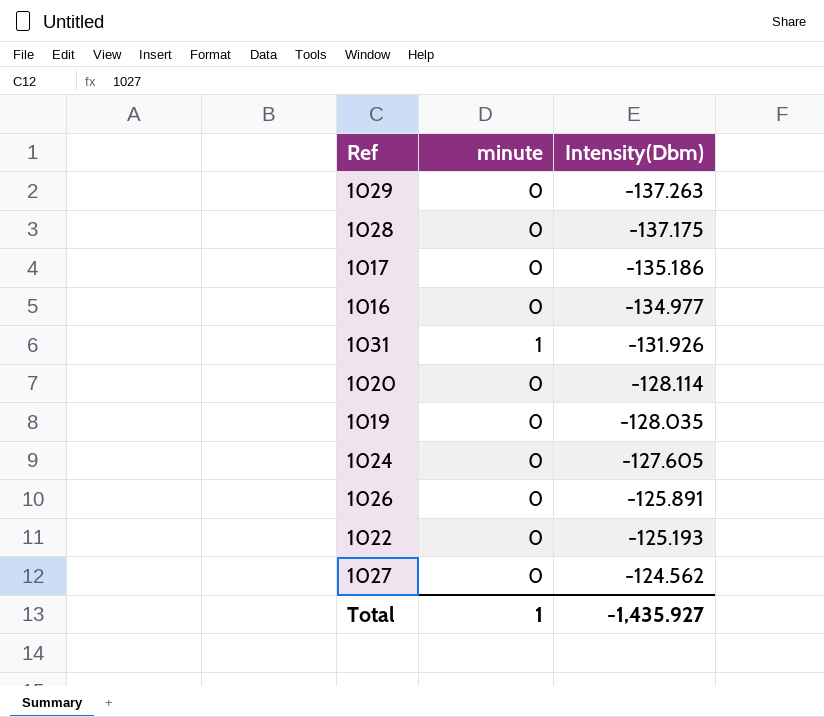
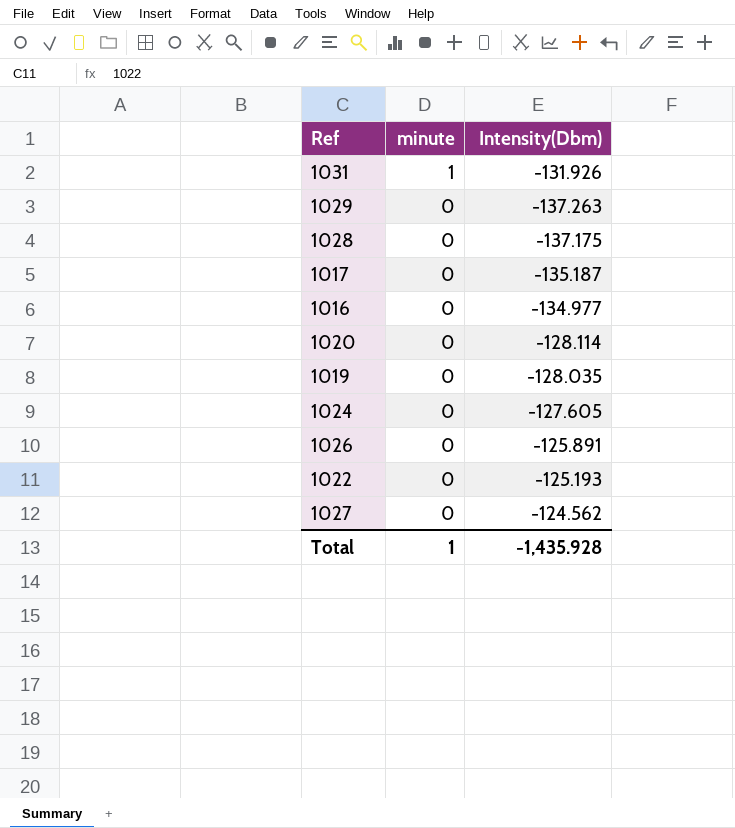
row order: Intensity(Dbm) ascending -> minute descending
1017 | Intensity(Dbm): -135.186 -> -135.187
Total | Intensity(Dbm): -1,435.927 -> -1,435.928

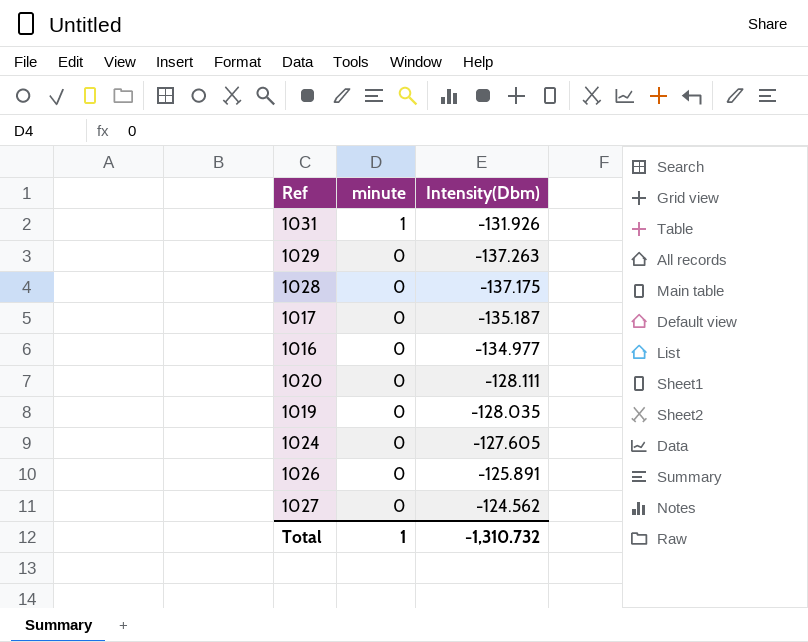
row 1022: 0 | -125.193 -> none
1020 | Intensity(Dbm): -128.114 -> -128.111
Total | Intensity(Dbm): -1,435.928 -> -1,310.732

